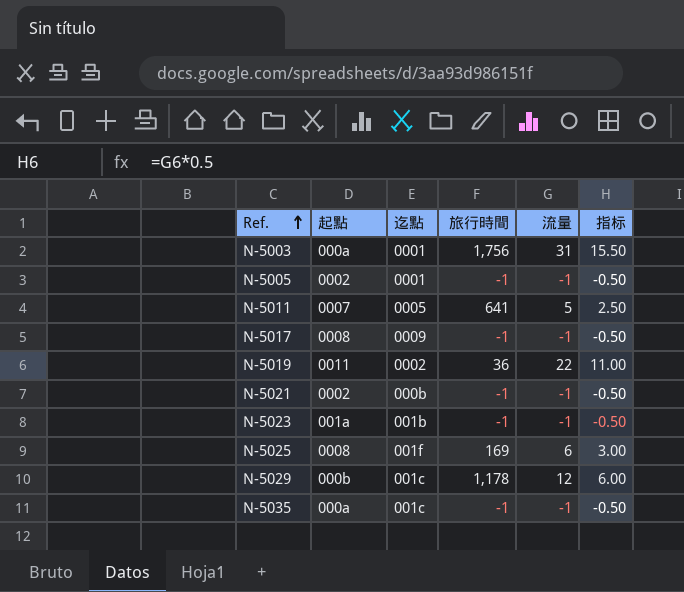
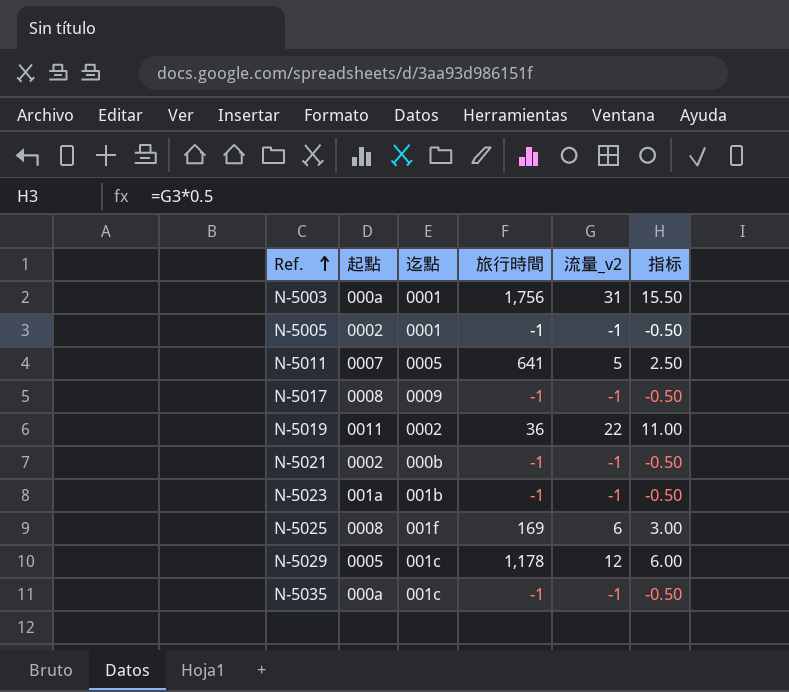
column name: 流量 -> 流量_v2
N-5029 | 起點: 000b -> 0005

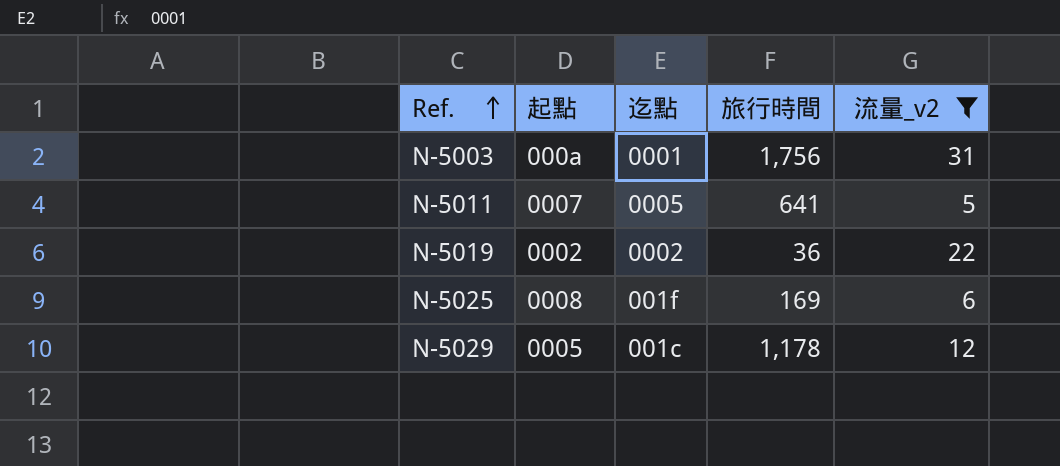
filter: none -> 流量_v2 != -1
column 指标 | formula: [流量_v2] * 0.5 -> none
N-5019 | 起點: 0011 -> 0002

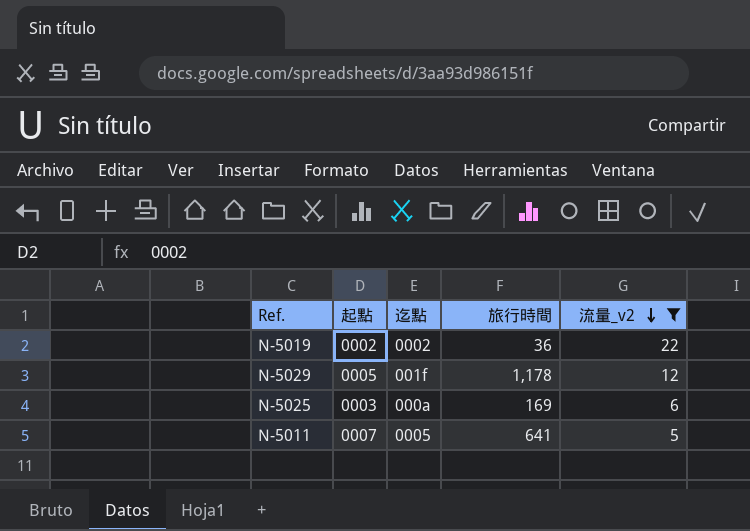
row order: Ref. ascending -> 流量_v2 descending
row N-5003: 000a | 0001 | 1,756 | 31 -> none
N-5029 | 迄點: 001c -> 001f
N-5025 | 起點: 0008 -> 0003
N-5025 | 迄點: 001f -> 000a

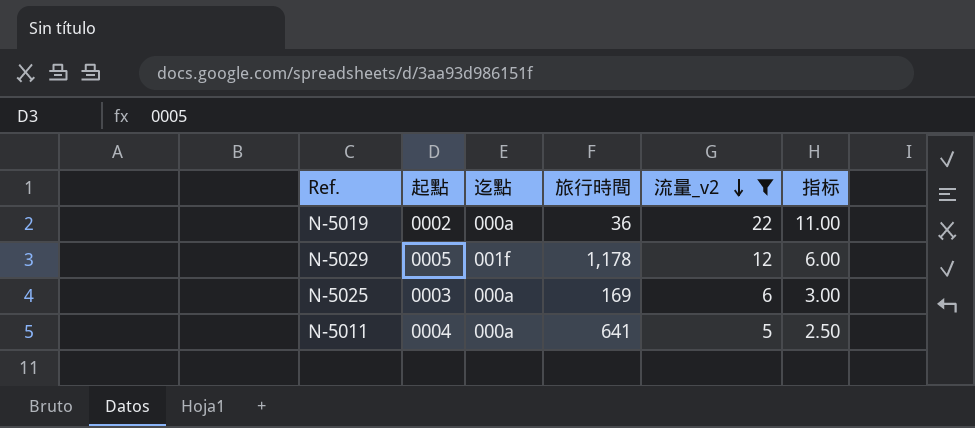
column 指标 | formula: none -> [流量_v2] * 0.5
N-5019 | 迄點: 0002 -> 000a
N-5011 | 起點: 0007 -> 0004
N-5011 | 迄點: 0005 -> 000a

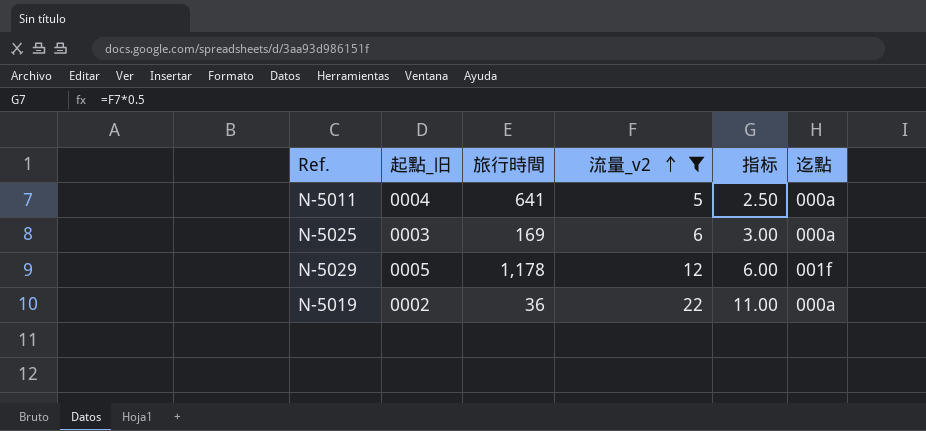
row order: 流量_v2 descending -> 流量_v2 ascending
column name: 起點 -> 起點_旧
column 迄點 | position: 3 -> 6

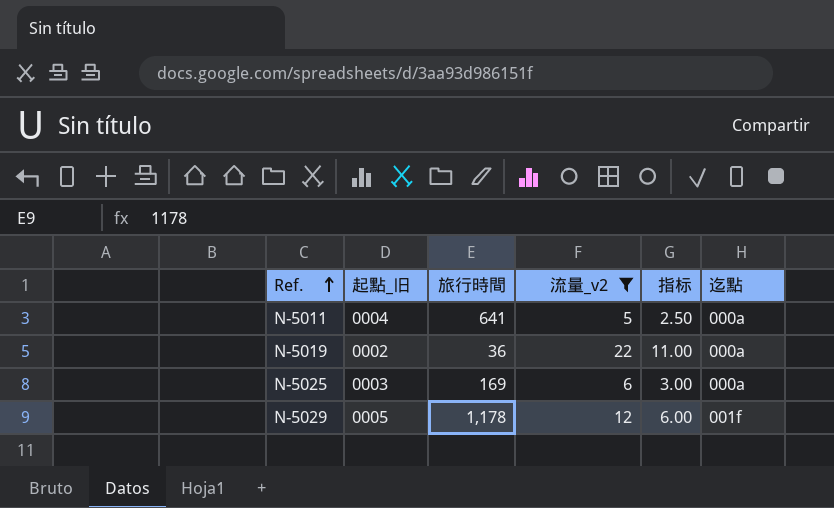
row order: 流量_v2 ascending -> Ref. ascending

